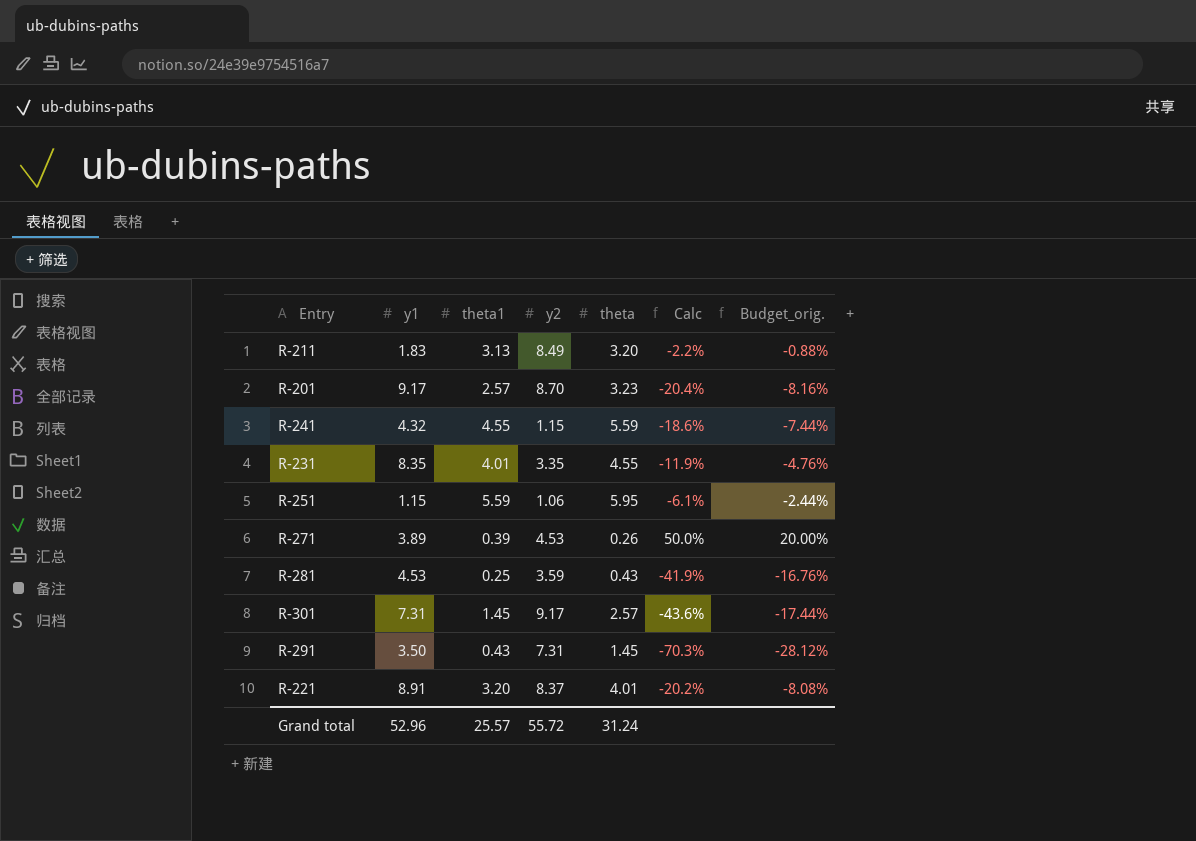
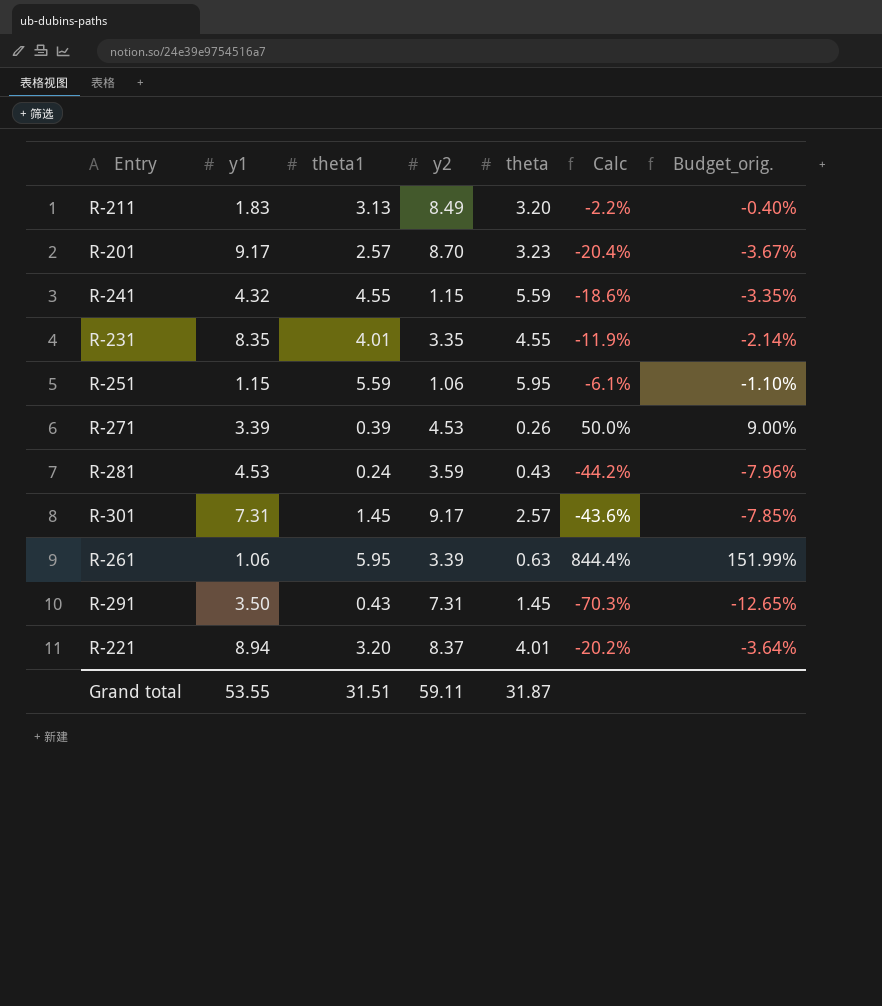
column Budget_orig. | formula: [Calc] * 0.4 -> [Calc] * 0.18
R-271 | y1: 3.89 -> 3.39
R-281 | theta1: 0.25 -> 0.24
R-281 | Calc: -41.9% -> -44.2%
row R-261: none -> 1.06 | 5.95 | 3.39 | 0.63 | 844.4% | 151.99%
R-221 | y1: 8.91 -> 8.94
Grand total | y1: 52.96 -> 53.55
Grand total | theta1: 25.57 -> 31.51
Grand total | y2: 55.72 -> 59.11
Grand total | theta: 31.24 -> 31.87

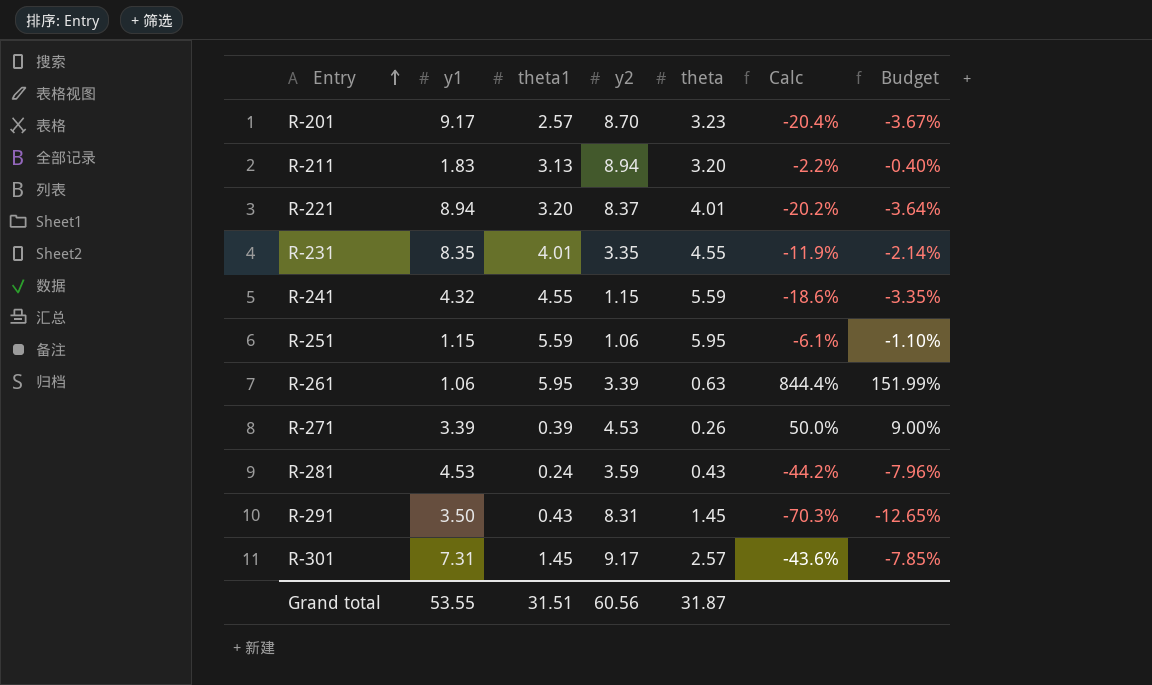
row order: none -> Entry ascending
column name: Budget_orig. -> Budget
R-211 | y2: 8.49 -> 8.94
R-291 | y2: 7.31 -> 8.31
Grand total | y2: 59.11 -> 60.56

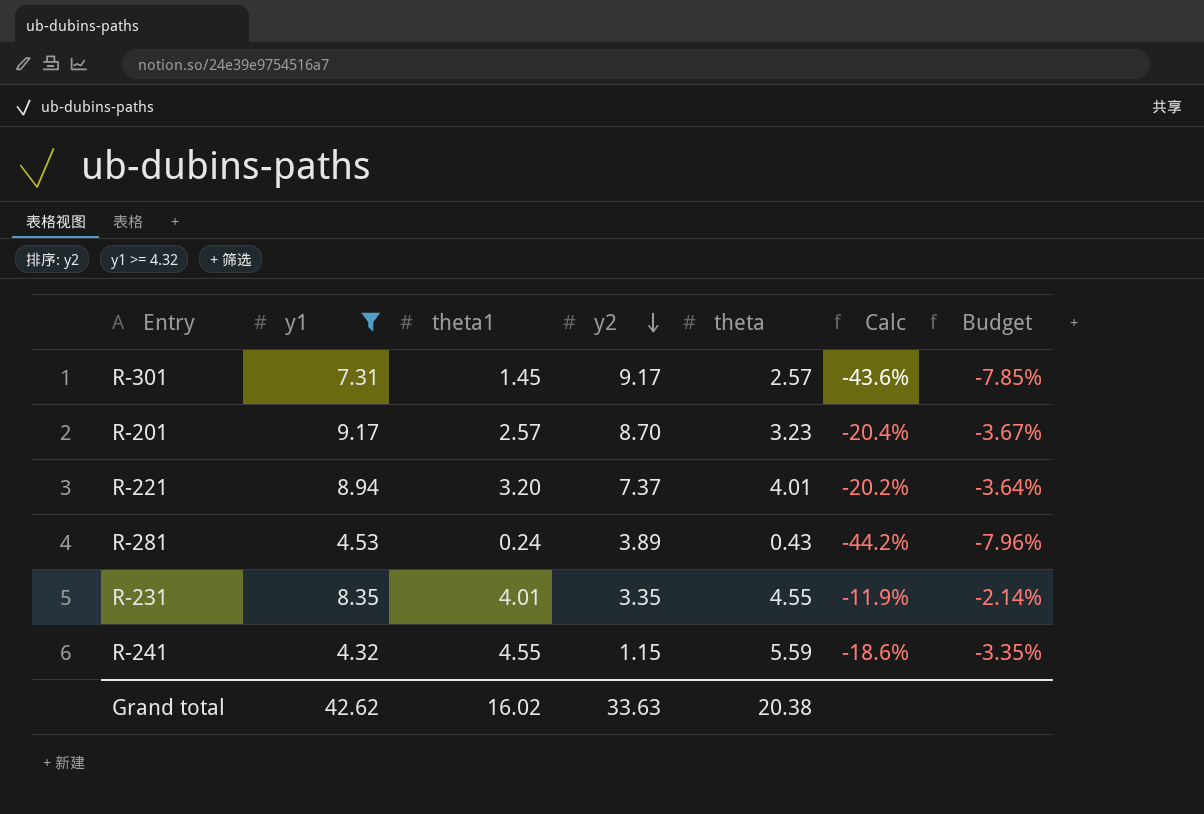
filter: none -> y1 >= 4.32
row order: Entry ascending -> y2 descending
R-221 | y2: 8.37 -> 7.37
R-281 | y2: 3.59 -> 3.89
Grand total | y1: 53.55 -> 42.62
Grand total | theta1: 31.51 -> 16.02
Grand total | y2: 60.56 -> 33.63
Grand total | theta: 31.87 -> 20.38

